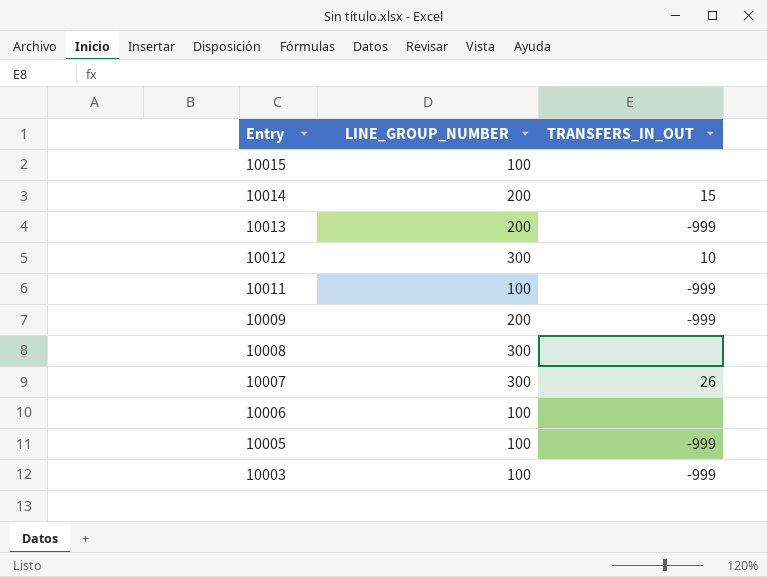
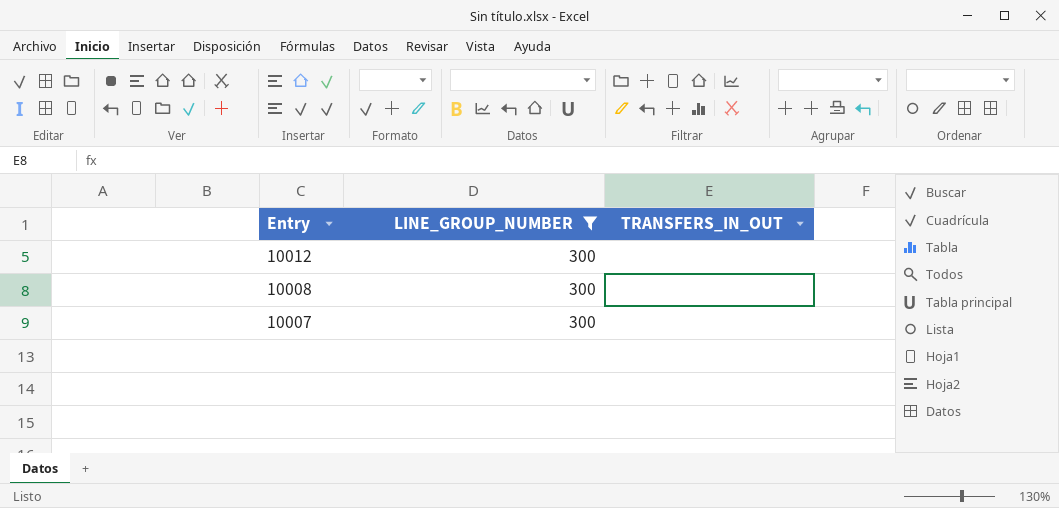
filter: none -> LINE_GROUP_NUMBER = 300
10012 | TRANSFERS_IN_OUT: 10 -> none
10007 | TRANSFERS_IN_OUT: 26 -> none

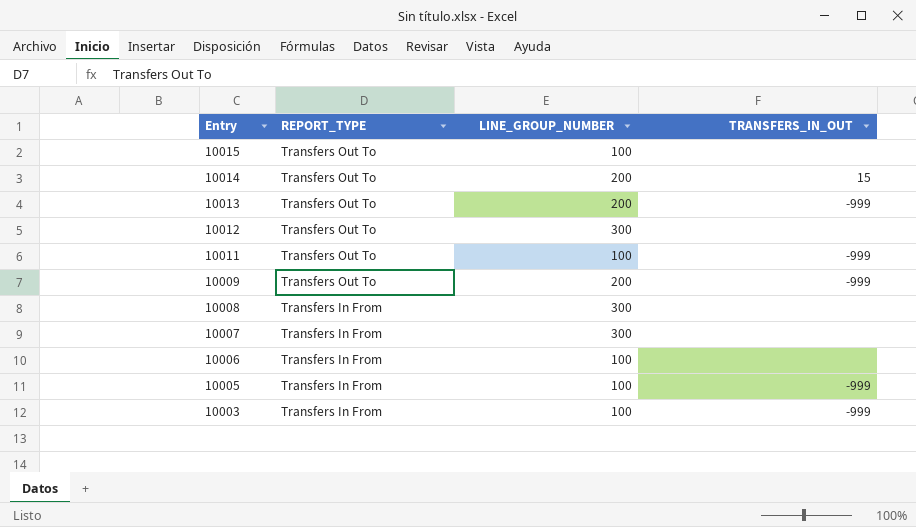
filter: LINE_GROUP_NUMBER = 300 -> none
column REPORT_TYPE | position: none -> 2

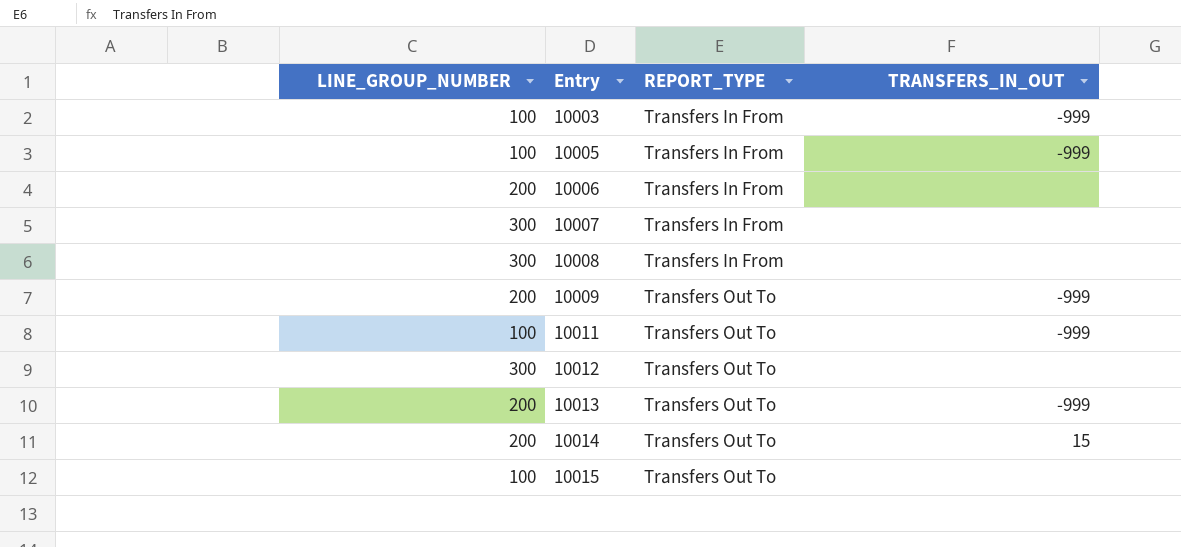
row order: Entry descending -> Entry ascending
column LINE_GROUP_NUMBER | position: 3 -> 1
10006 | LINE_GROUP_NUMBER: 100 -> 200

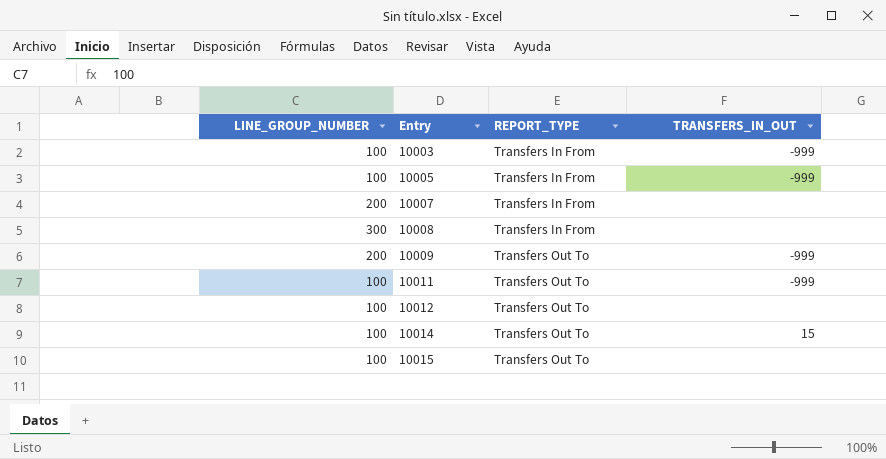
row 10006: 200 | Transfers In From | none -> none
row 10013: 200 | Transfers Out To | -999 -> none
10007 | LINE_GROUP_NUMBER: 300 -> 200
10012 | LINE_GROUP_NUMBER: 300 -> 100
10014 | LINE_GROUP_NUMBER: 200 -> 100

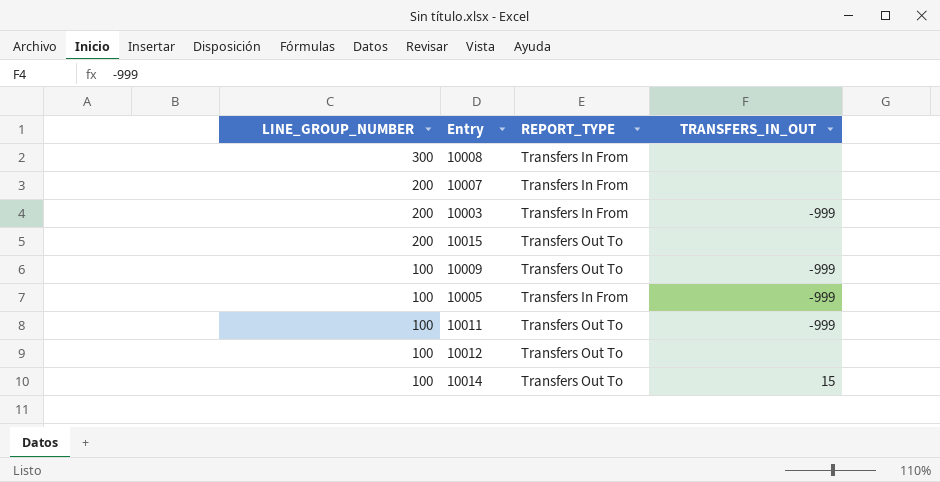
row order: Entry ascending -> LINE_GROUP_NUMBER descending
10003 | LINE_GROUP_NUMBER: 100 -> 200
10015 | LINE_GROUP_NUMBER: 100 -> 200
10009 | LINE_GROUP_NUMBER: 200 -> 100

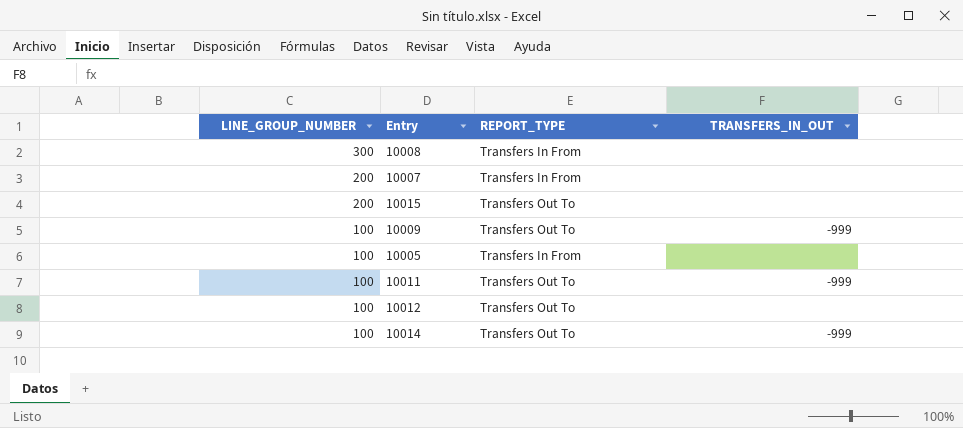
row 10003: 200 | Transfers In From | -999 -> none
10005 | TRANSFERS_IN_OUT: -999 -> none
10014 | TRANSFERS_IN_OUT: 15 -> -999

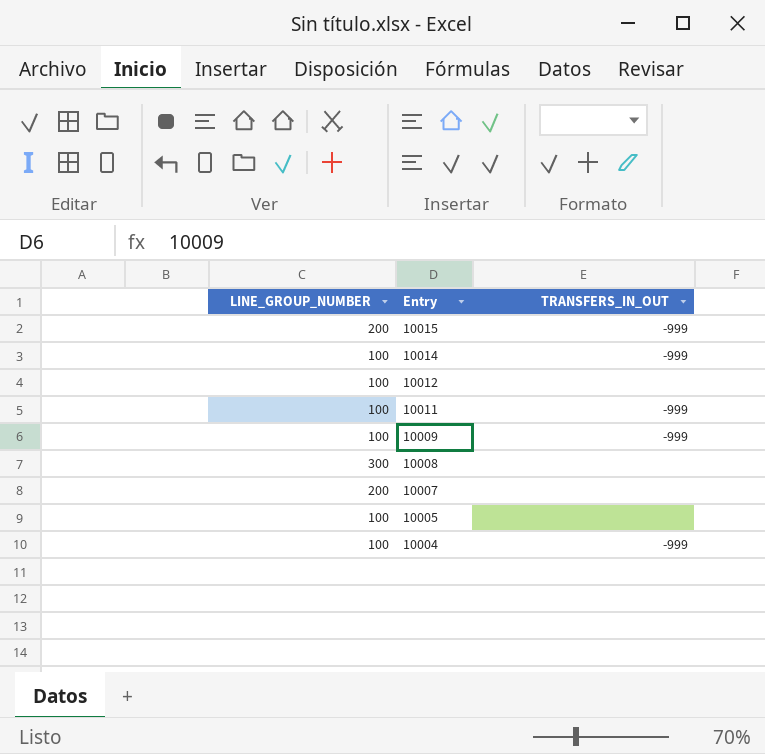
row order: LINE_GROUP_NUMBER descending -> Entry descending
column REPORT_TYPE | position: 3 -> none
10015 | TRANSFERS_IN_OUT: none -> -999
row 10004: none -> 100 | -999

